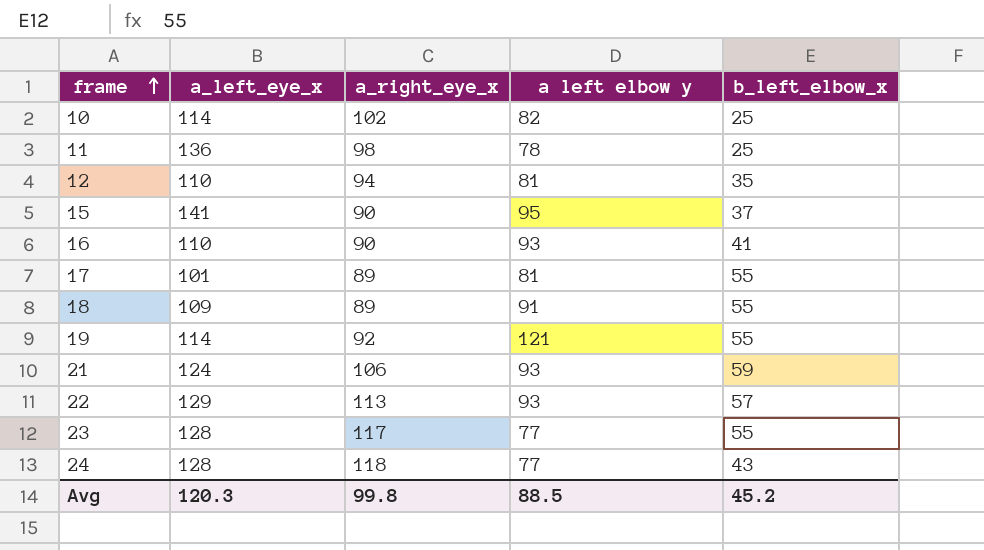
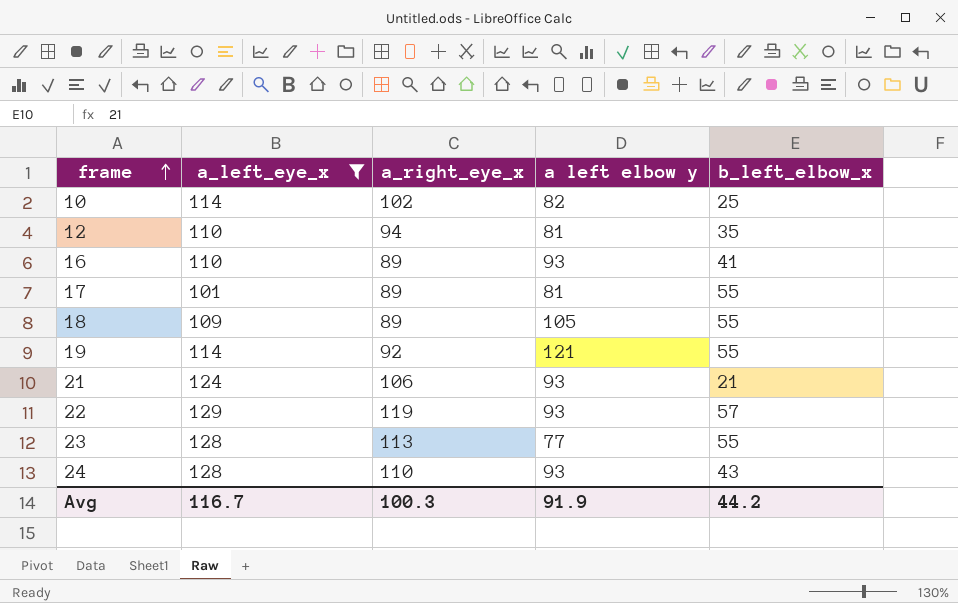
filter: none -> a_left_eye_x <= 129
16 | a_right_eye_x: 90 -> 89
18 | a left elbow y: 91 -> 105
21 | b_left_elbow_x: 59 -> 21
22 | a_right_eye_x: 113 -> 119
23 | a_right_eye_x: 117 -> 113
24 | a_right_eye_x: 118 -> 110
24 | a left elbow y: 77 -> 93
Avg | a_left_eye_x: 120.3 -> 116.7
Avg | a_right_eye_x: 99.8 -> 100.3
Avg | a left elbow y: 88.5 -> 91.9
Avg | b_left_elbow_x: 45.2 -> 44.2

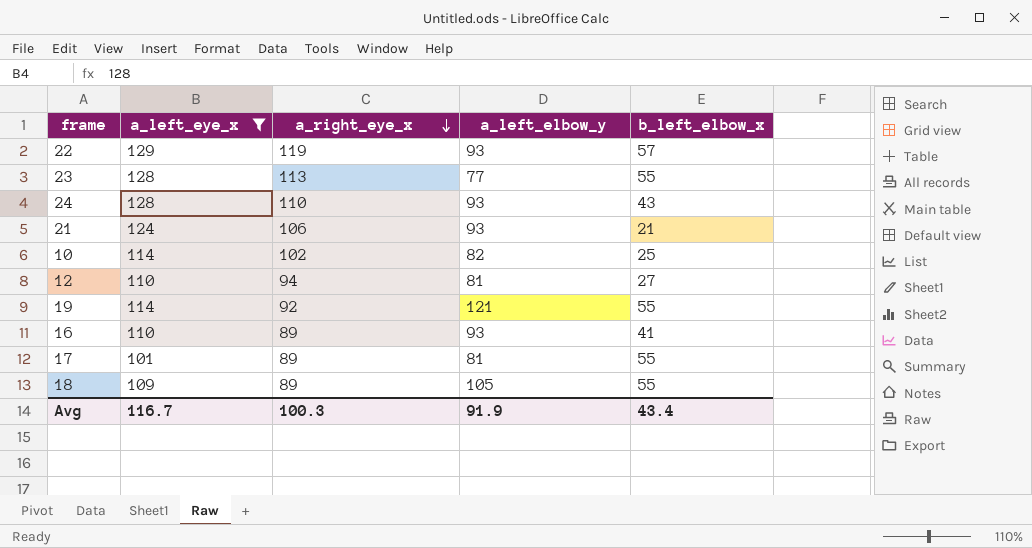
row order: frame ascending -> a_right_eye_x descending
column name: a left elbow y -> a_left_elbow_y
12 | b_left_elbow_x: 35 -> 27
Avg | b_left_elbow_x: 44.2 -> 43.4

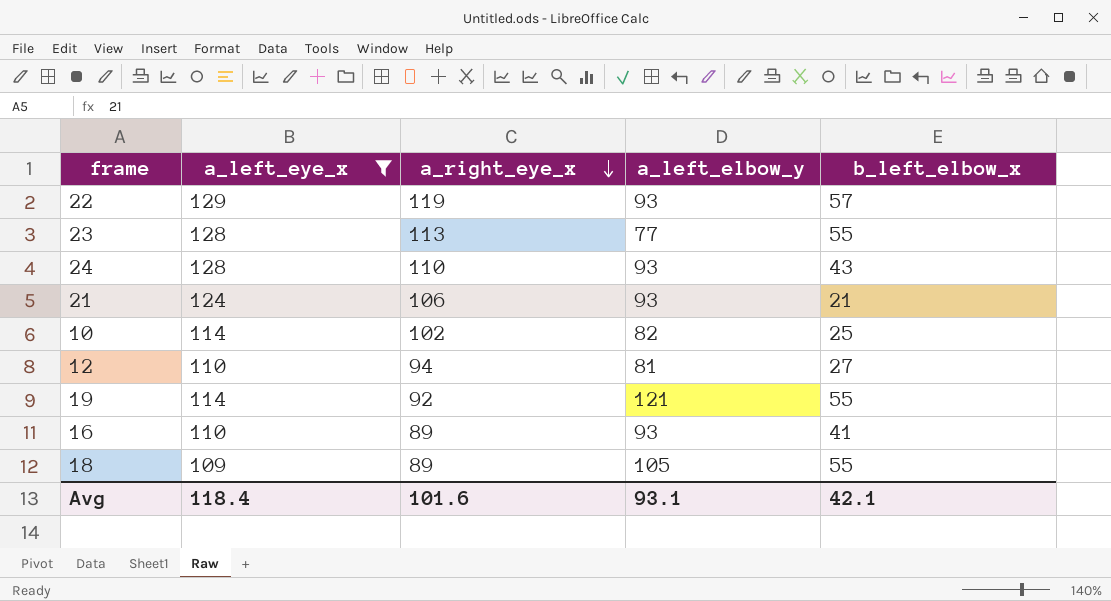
row 17: 101 | 89 | 81 | 55 -> none
Avg | a_left_eye_x: 116.7 -> 118.4
Avg | a_right_eye_x: 100.3 -> 101.6
Avg | a_left_elbow_y: 91.9 -> 93.1
Avg | b_left_elbow_x: 43.4 -> 42.1

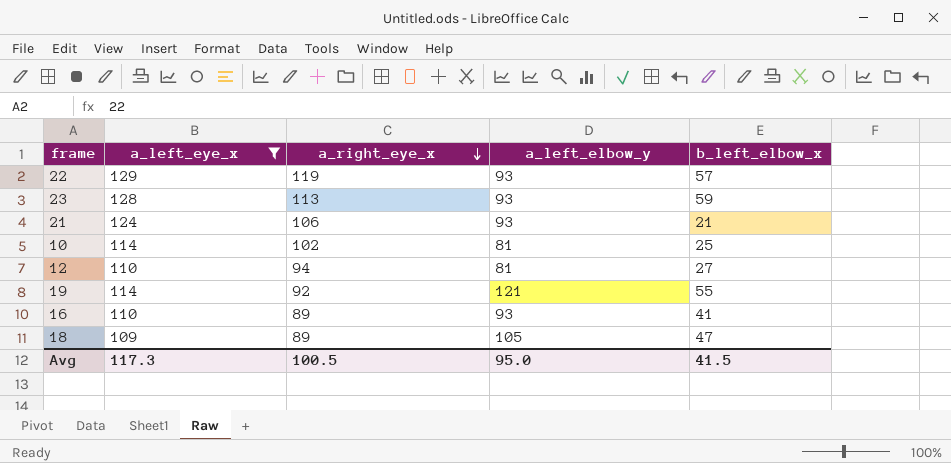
row 24: 128 | 110 | 93 | 43 -> none
23 | a_left_elbow_y: 77 -> 93
23 | b_left_elbow_x: 55 -> 59
10 | a_left_elbow_y: 82 -> 81
18 | b_left_elbow_x: 55 -> 47
Avg | a_left_eye_x: 118.4 -> 117.3
Avg | a_right_eye_x: 101.6 -> 100.5
Avg | a_left_elbow_y: 93.1 -> 95.0
Avg | b_left_elbow_x: 42.1 -> 41.5

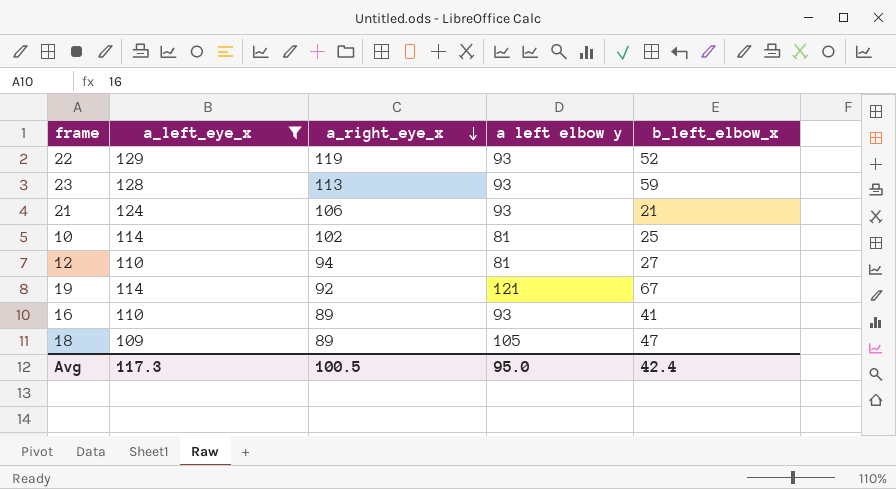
column name: a_left_elbow_y -> a left elbow y
22 | b_left_elbow_x: 57 -> 52
19 | b_left_elbow_x: 55 -> 67
Avg | b_left_elbow_x: 41.5 -> 42.4

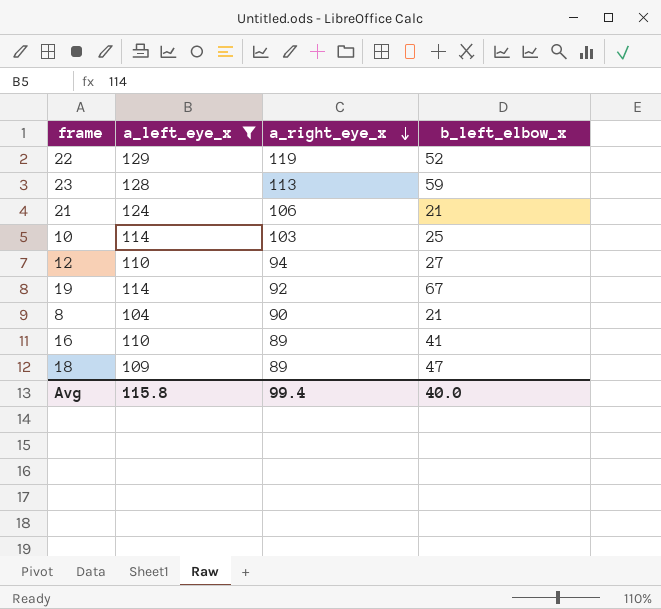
column a left elbow y | position: 4 -> none
10 | a_right_eye_x: 102 -> 103
row 8: none -> 104 | 90 | 21
Avg | a_left_eye_x: 117.3 -> 115.8
Avg | a_right_eye_x: 100.5 -> 99.4
Avg | b_left_elbow_x: 42.4 -> 40.0

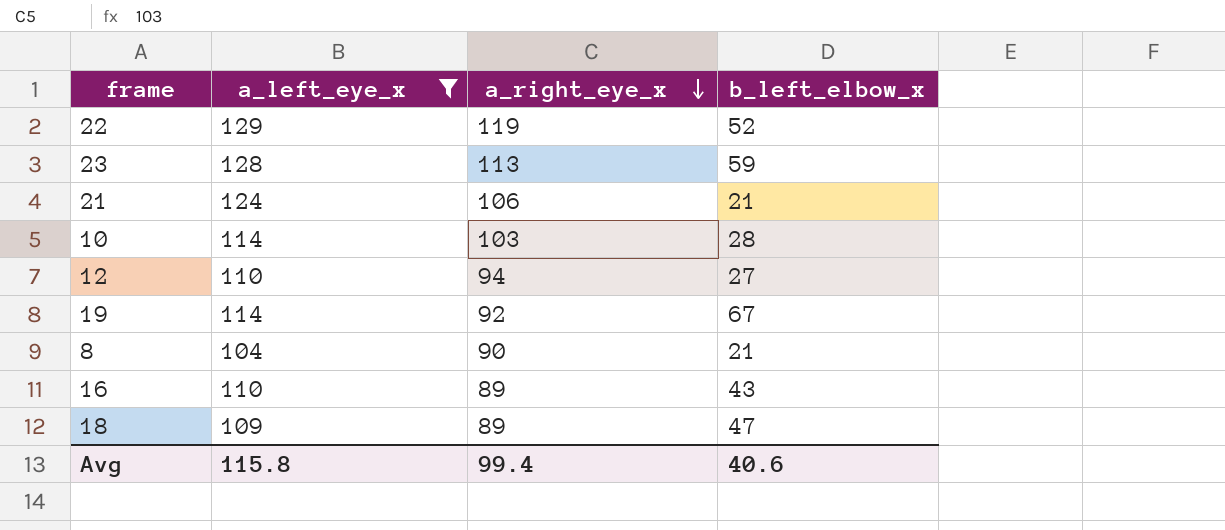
10 | b_left_elbow_x: 25 -> 28
16 | b_left_elbow_x: 41 -> 43
Avg | b_left_elbow_x: 40.0 -> 40.6

